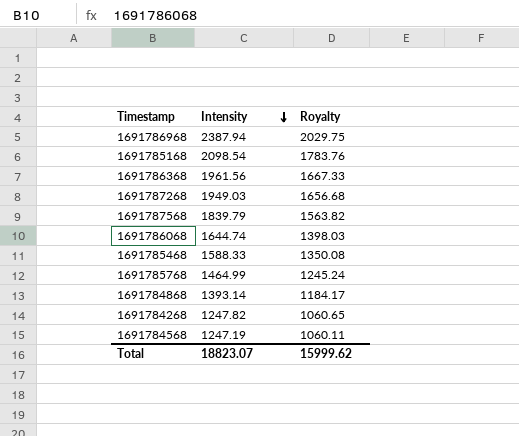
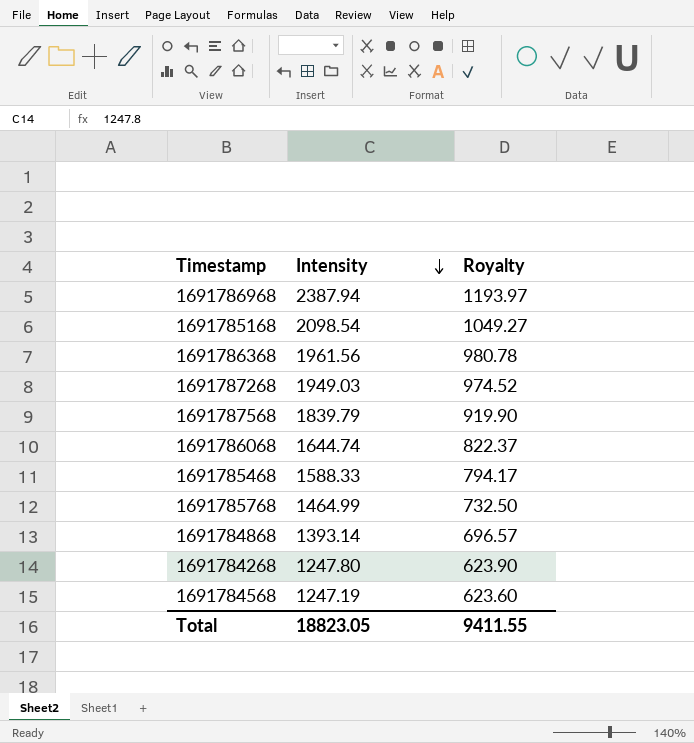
column Royalty | formula: [Intensity] * 0.85 -> [Intensity] * 0.5
1691784268 | Intensity: 1247.82 -> 1247.80
Total | Intensity: 18823.07 -> 18823.05
Total | Royalty: 15999.62 -> 9411.55

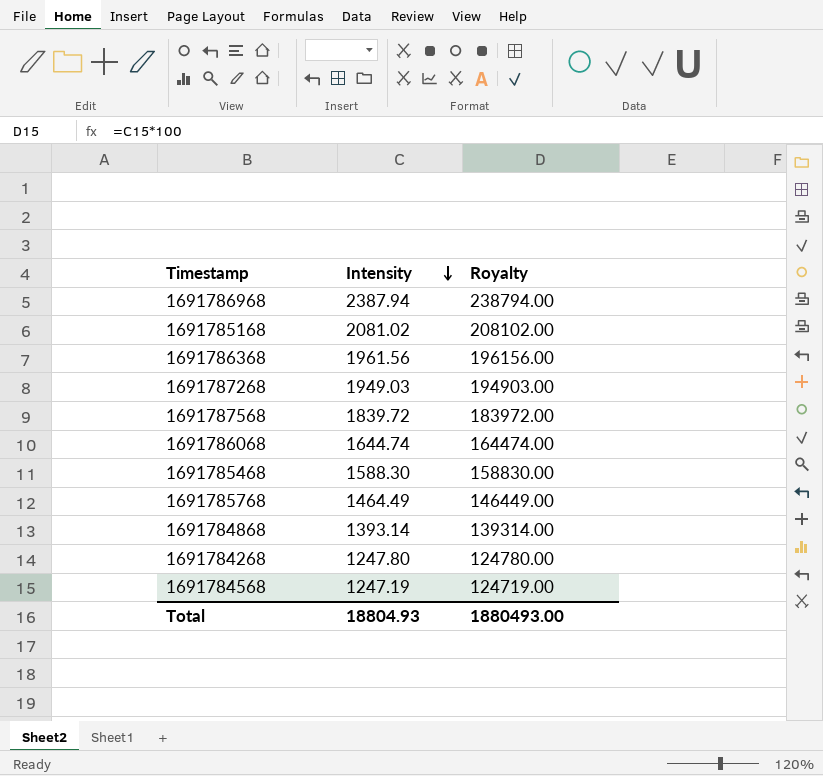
column Royalty | formula: [Intensity] * 0.5 -> [Intensity] * 100
1691785168 | Intensity: 2098.54 -> 2081.02
1691787568 | Intensity: 1839.79 -> 1839.72
1691785468 | Intensity: 1588.33 -> 1588.30
1691785768 | Intensity: 1464.99 -> 1464.49
Total | Intensity: 18823.05 -> 18804.93
Total | Royalty: 9411.55 -> 1880493.00

